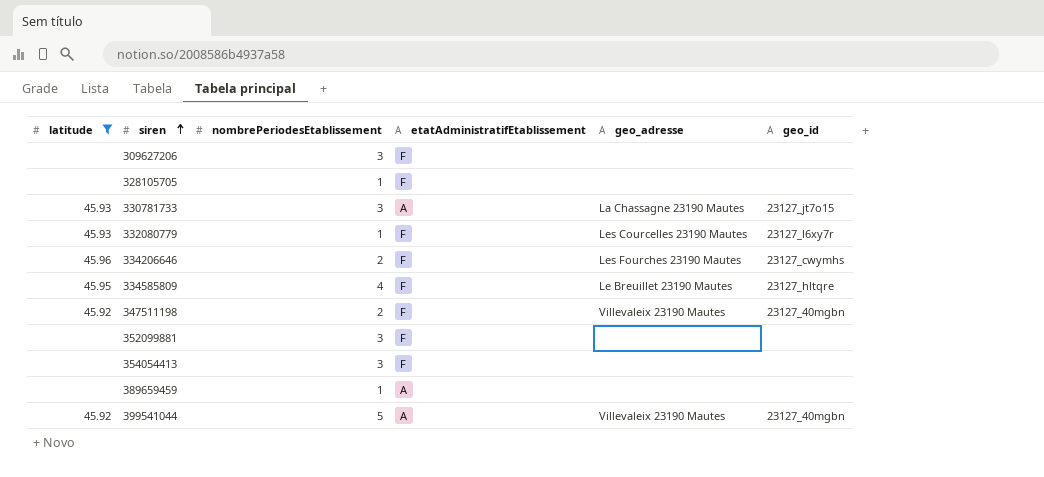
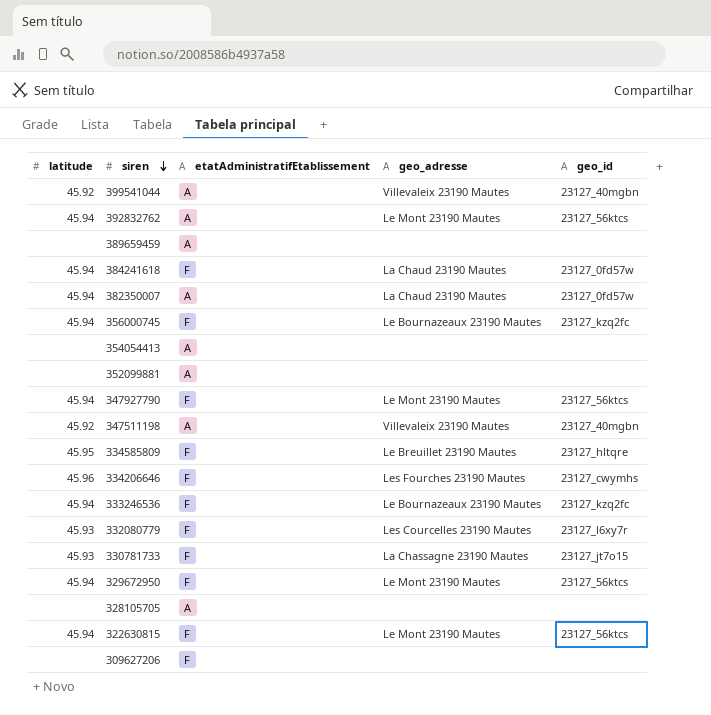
filter: latitude != 45.94 -> none
row order: siren ascending -> siren descending
column nombrePeriodesEtablissement | position: 3 -> none
354054413 | etatAdministratifEtablissement: F -> A
352099881 | etatAdministratifEtablissement: F -> A
347511198 | etatAdministratifEtablissement: F -> A
330781733 | etatAdministratifEtablissement: A -> F
328105705 | etatAdministratifEtablissement: F -> A

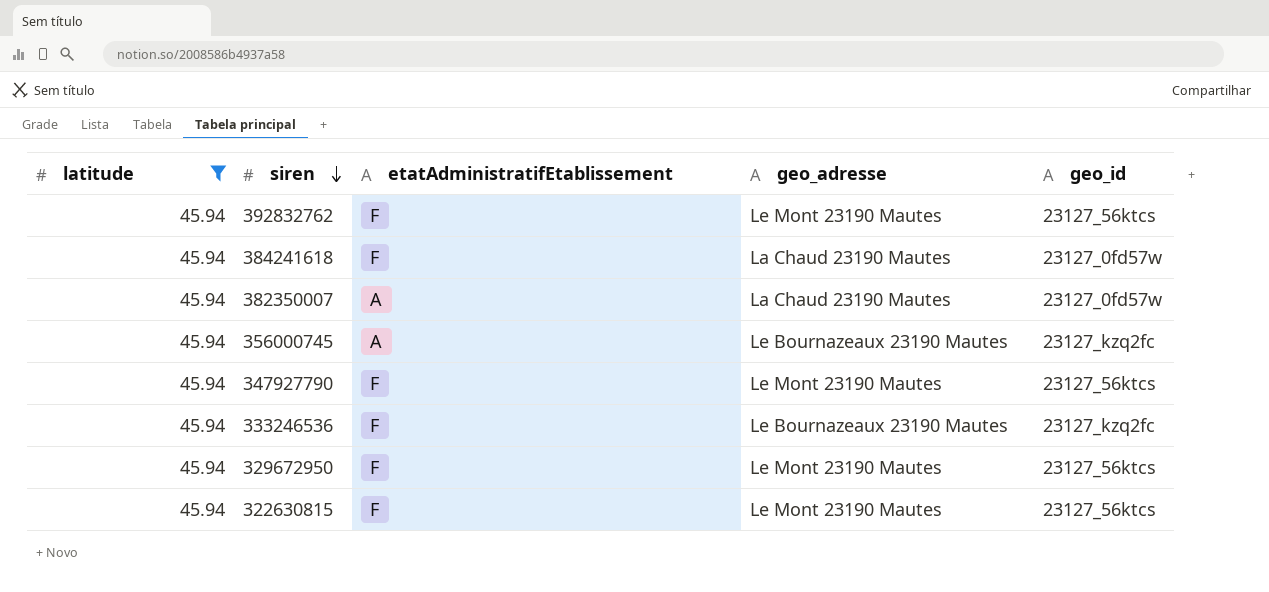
filter: none -> latitude = 45.94
392832762 | etatAdministratifEtablissement: A -> F
356000745 | etatAdministratifEtablissement: F -> A

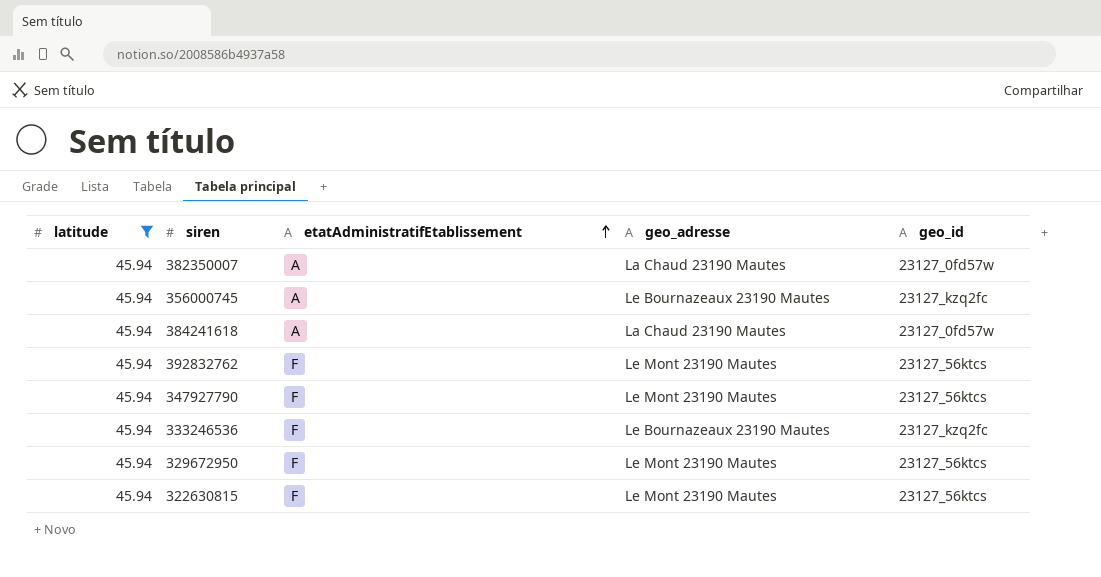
row order: siren descending -> etatAdministratifEtablissement ascending
384241618 | etatAdministratifEtablissement: F -> A

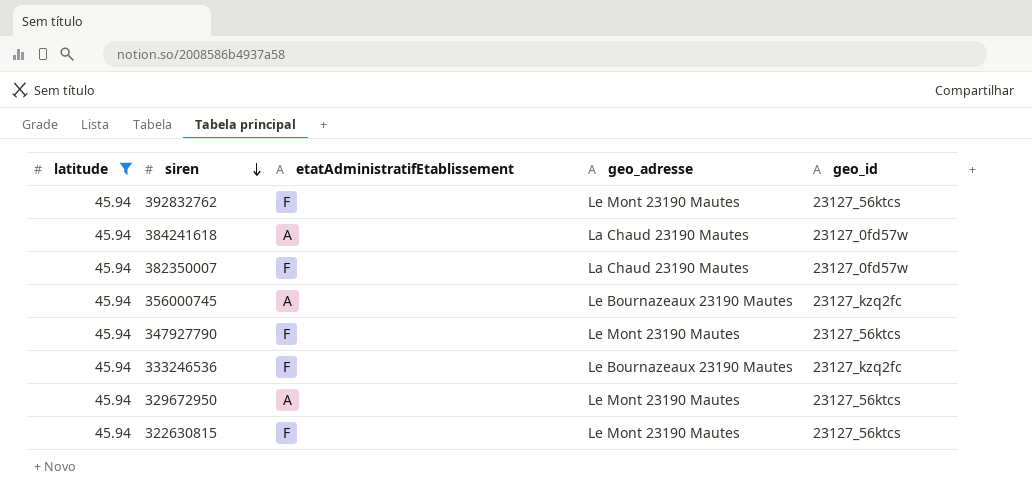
row order: etatAdministratifEtablissement ascending -> siren descending
382350007 | etatAdministratifEtablissement: A -> F
329672950 | etatAdministratifEtablissement: F -> A

